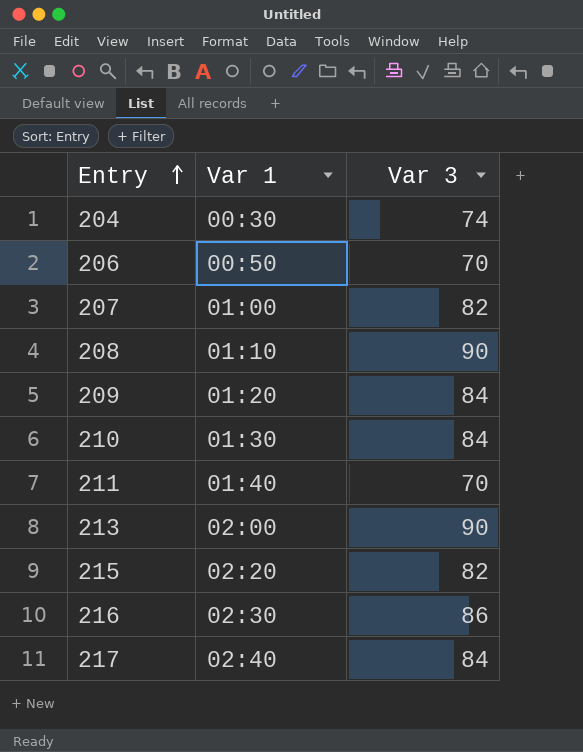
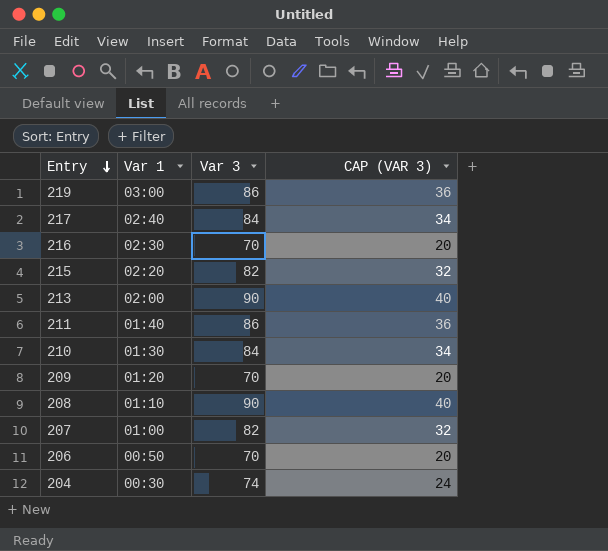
row order: Entry ascending -> Entry descending
column CAP (VAR 3) | formula: none -> [Var 3] - 50
row 219: none -> 03:00 | 86 | 36
216 | Var 3: 86 -> 70
211 | Var 3: 70 -> 86
209 | Var 3: 84 -> 70

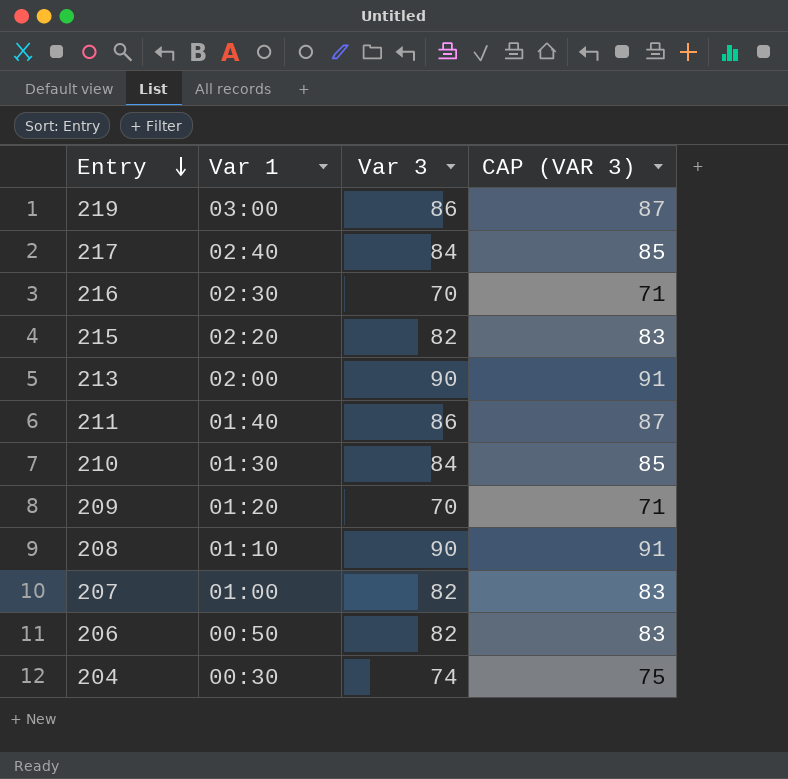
column CAP (VAR 3) | formula: [Var 3] - 50 -> [Var 3] + 1
206 | Var 3: 70 -> 82

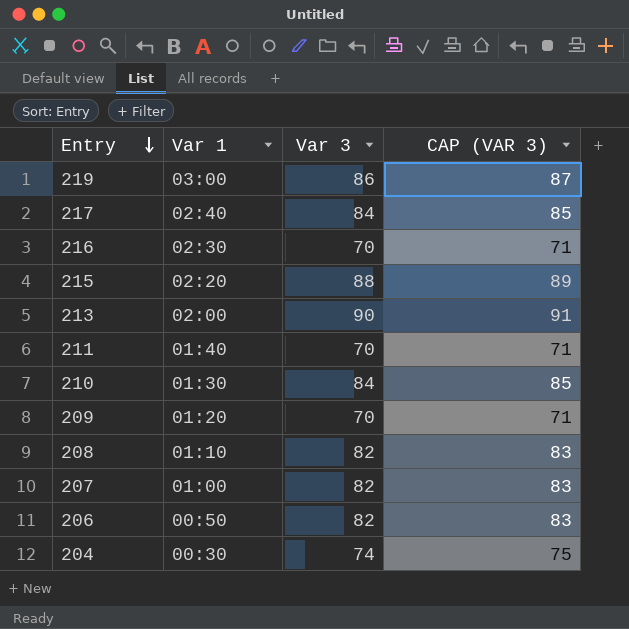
215 | Var 3: 82 -> 88
215 | CAP (VAR 3): 83 -> 89
211 | Var 3: 86 -> 70
211 | CAP (VAR 3): 87 -> 71
208 | Var 3: 90 -> 82
208 | CAP (VAR 3): 91 -> 83

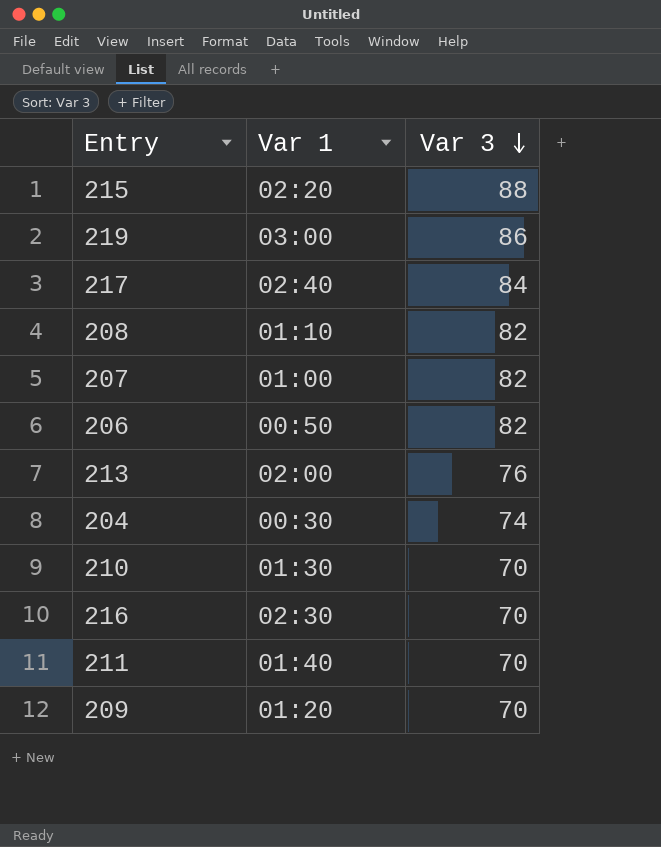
row order: Entry descending -> Var 3 descending
column CAP (VAR 3) | formula: [Var 3] + 1 -> none
213 | Var 3: 90 -> 76
210 | Var 3: 84 -> 70

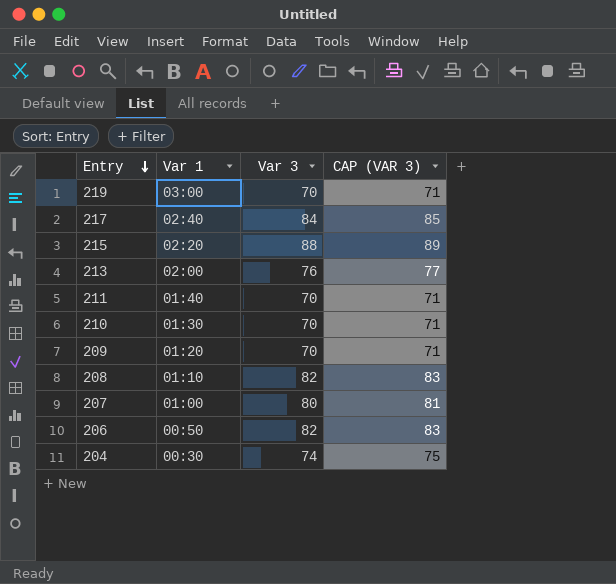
row order: Var 3 descending -> Entry descending
column CAP (VAR 3) | formula: none -> [Var 3] + 1
row 216: 02:30 | 70 -> none
219 | Var 3: 86 -> 70
207 | Var 3: 82 -> 80

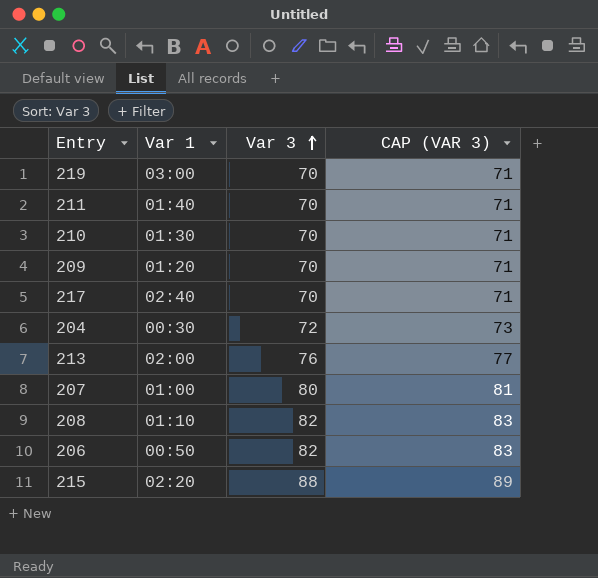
row order: Entry descending -> Var 3 ascending
217 | Var 3: 84 -> 70
217 | CAP (VAR 3): 85 -> 71
204 | Var 3: 74 -> 72
204 | CAP (VAR 3): 75 -> 73

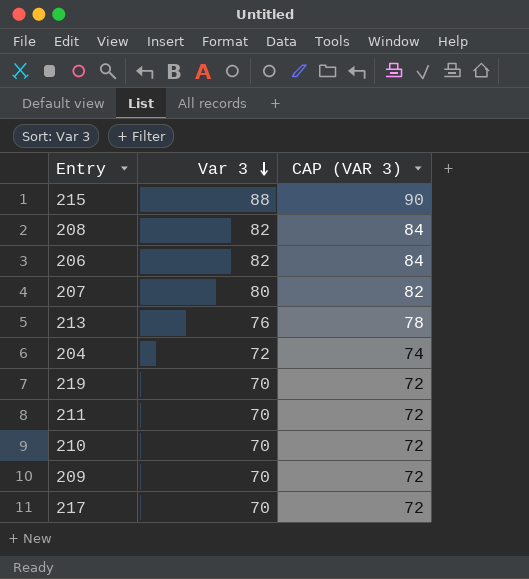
row order: Var 3 ascending -> Var 3 descending
column Var 1 | position: 2 -> none
column CAP (VAR 3) | formula: [Var 3] + 1 -> [Var 3] + 2

